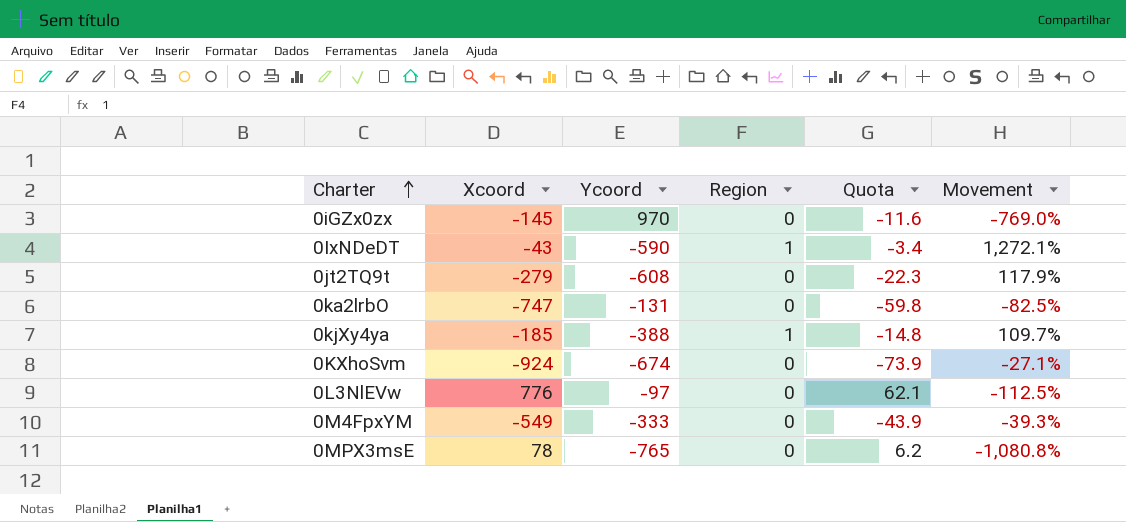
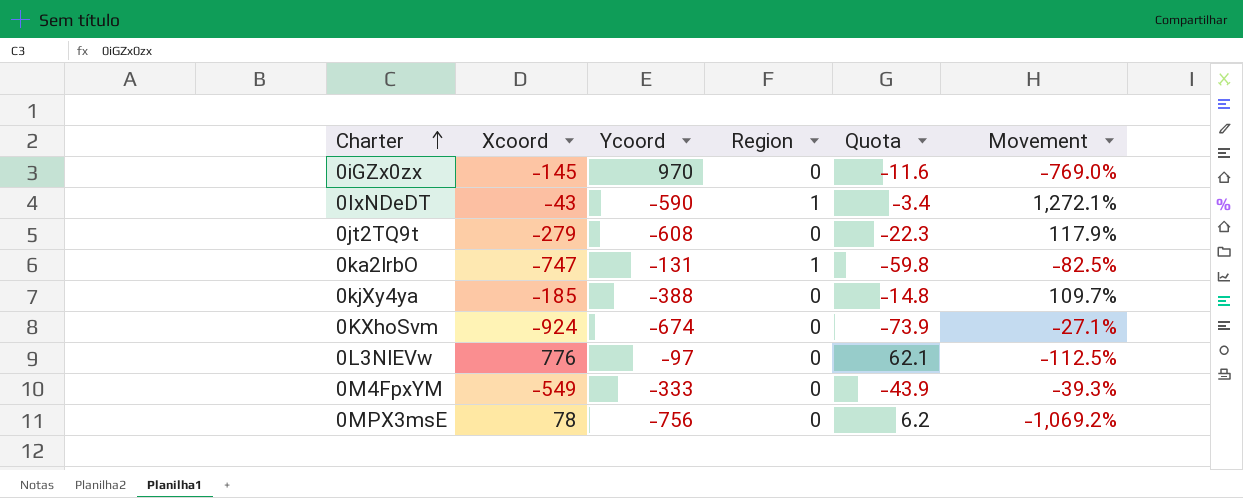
0ka2lrbO | Region: 0 -> 1
0kjXy4ya | Region: 1 -> 0
0MPX3msE | Ycoord: -765 -> -756
0MPX3msE | Movement: -1,080.8% -> -1,069.2%

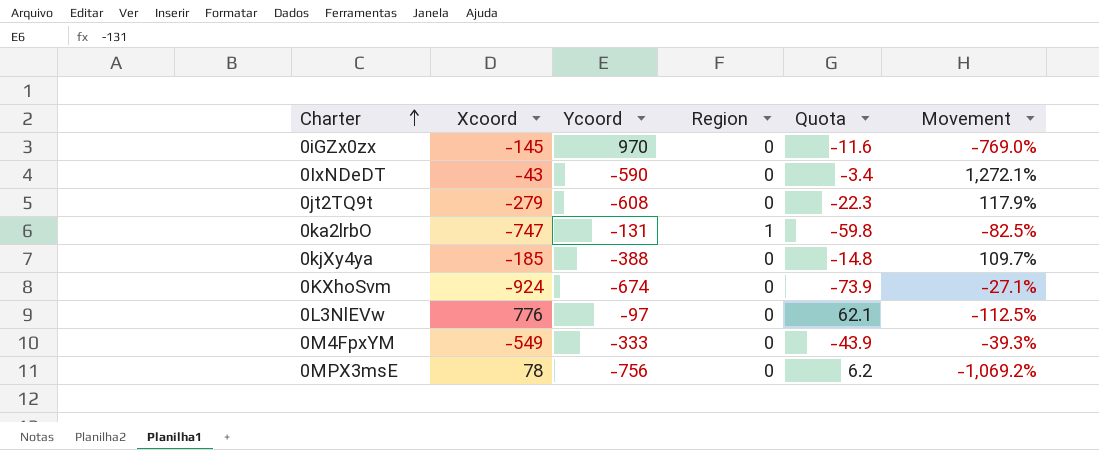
0IxNDeDT | Region: 1 -> 0

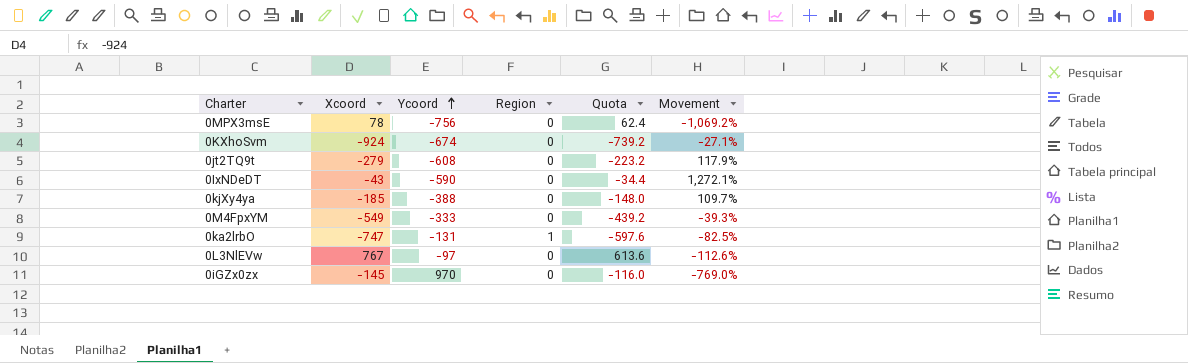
row order: Charter ascending -> Ycoord ascending
column Quota | formula: [Xcoord] * 0.08 -> [Xcoord] * 0.8
0L3NlEVw | Xcoord: 776 -> 767
0L3NlEVw | Movement: -112.5% -> -112.6%

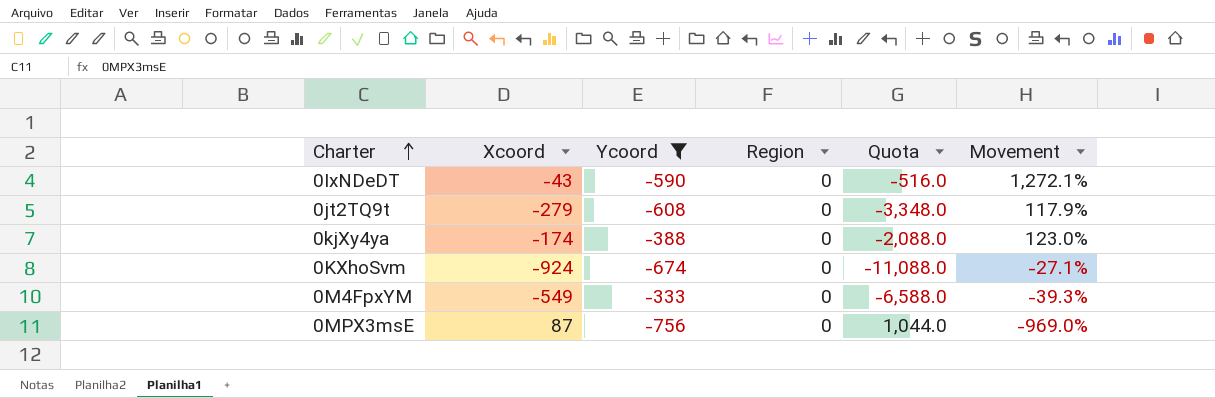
filter: none -> Ycoord <= -333
row order: Ycoord ascending -> Charter ascending
column Quota | formula: [Xcoord] * 0.8 -> [Xcoord] * 12
0kjXy4ya | Xcoord: -185 -> -174
0kjXy4ya | Movement: 109.7% -> 123.0%
0MPX3msE | Xcoord: 78 -> 87
0MPX3msE | Movement: -1,069.2% -> -969.0%

